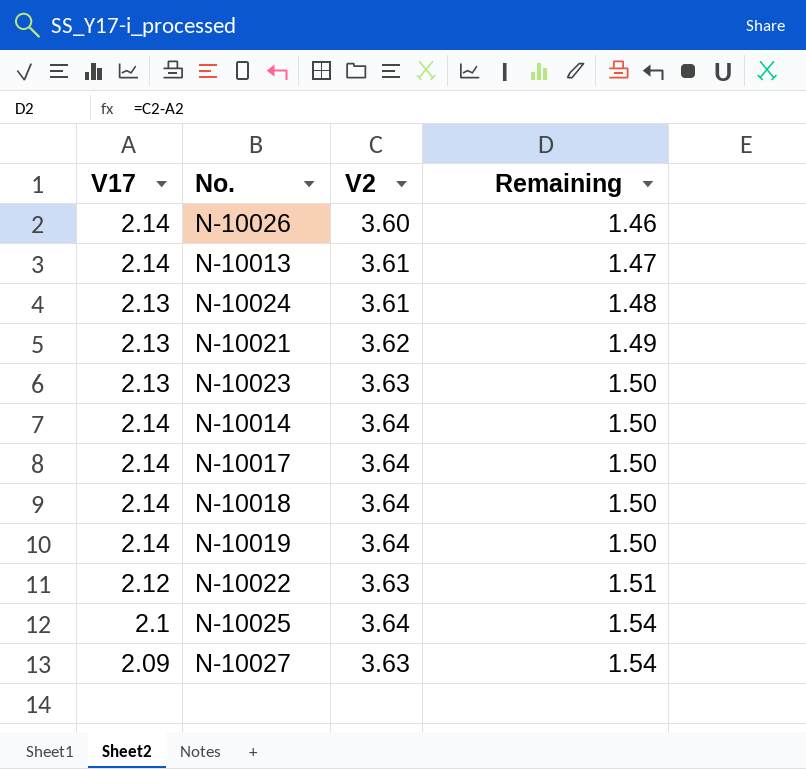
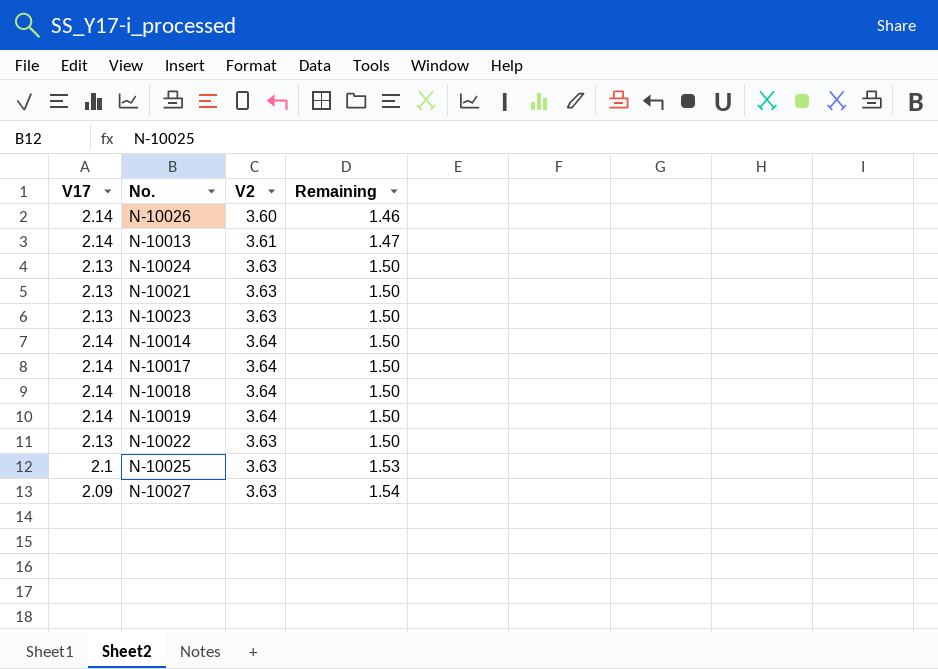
N-10024 | V2: 3.61 -> 3.63
N-10024 | Remaining: 1.48 -> 1.50
N-10021 | V2: 3.62 -> 3.63
N-10021 | Remaining: 1.49 -> 1.50
N-10022 | V17: 2.12 -> 2.13
N-10022 | Remaining: 1.51 -> 1.50
N-10025 | V2: 3.64 -> 3.63
N-10025 | Remaining: 1.54 -> 1.53

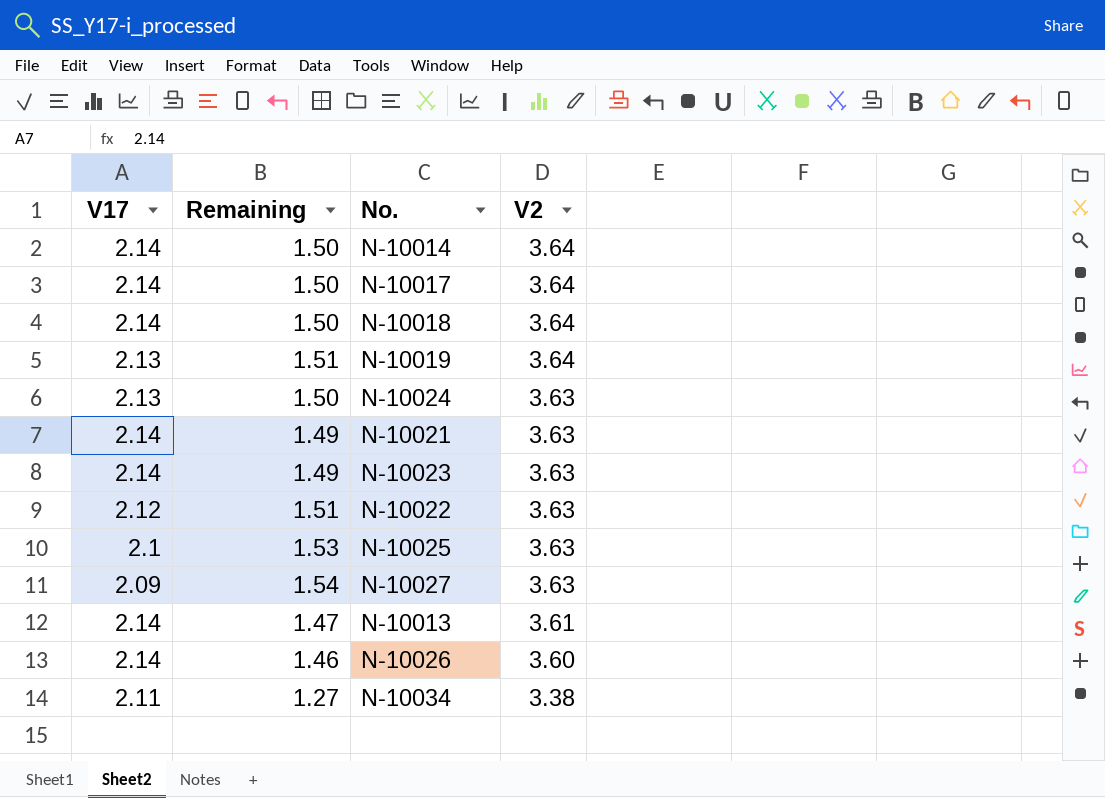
row order: Remaining ascending -> V2 descending
column Remaining | position: 4 -> 2
N-10019 | V17: 2.14 -> 2.13
N-10019 | Remaining: 1.50 -> 1.51
N-10021 | V17: 2.13 -> 2.14
N-10021 | Remaining: 1.50 -> 1.49
N-10023 | V17: 2.13 -> 2.14
N-10023 | Remaining: 1.50 -> 1.49
N-10022 | V17: 2.13 -> 2.12
N-10022 | Remaining: 1.50 -> 1.51
row N-10034: none -> 2.11 | 1.27 | 3.38

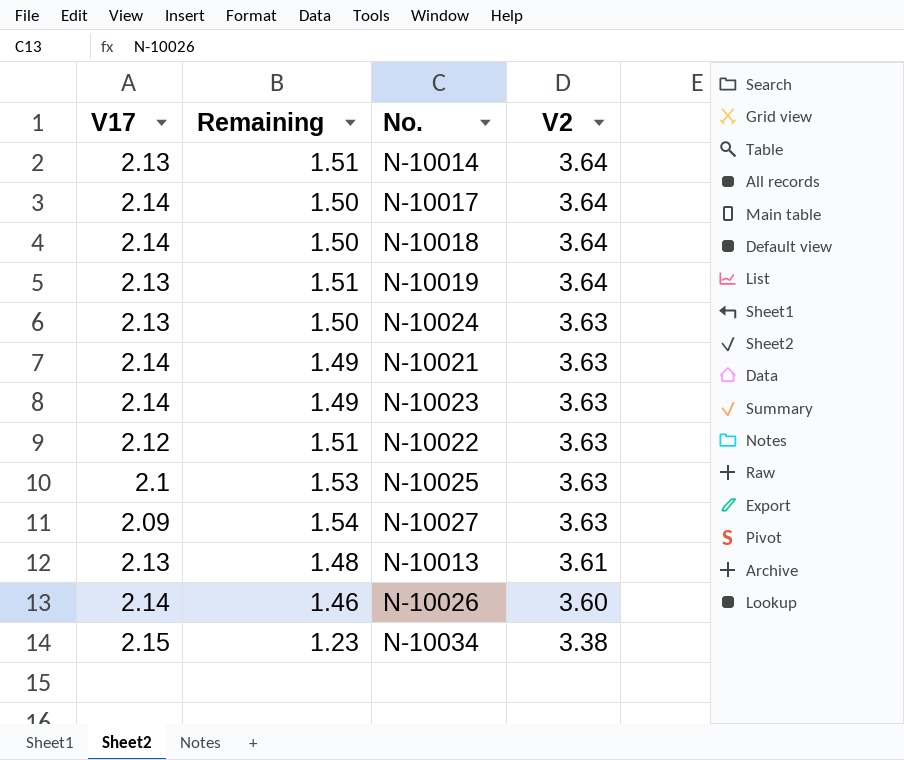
N-10014 | V17: 2.14 -> 2.13
N-10014 | Remaining: 1.50 -> 1.51
N-10013 | V17: 2.14 -> 2.13
N-10013 | Remaining: 1.47 -> 1.48
N-10034 | V17: 2.11 -> 2.15
N-10034 | Remaining: 1.27 -> 1.23

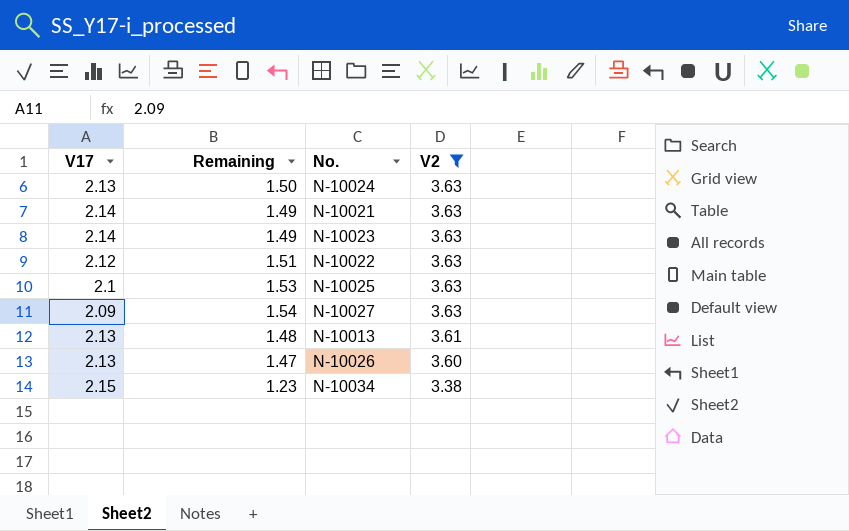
filter: none -> V2 != 3.64
N-10026 | V17: 2.14 -> 2.13
N-10026 | Remaining: 1.46 -> 1.47

